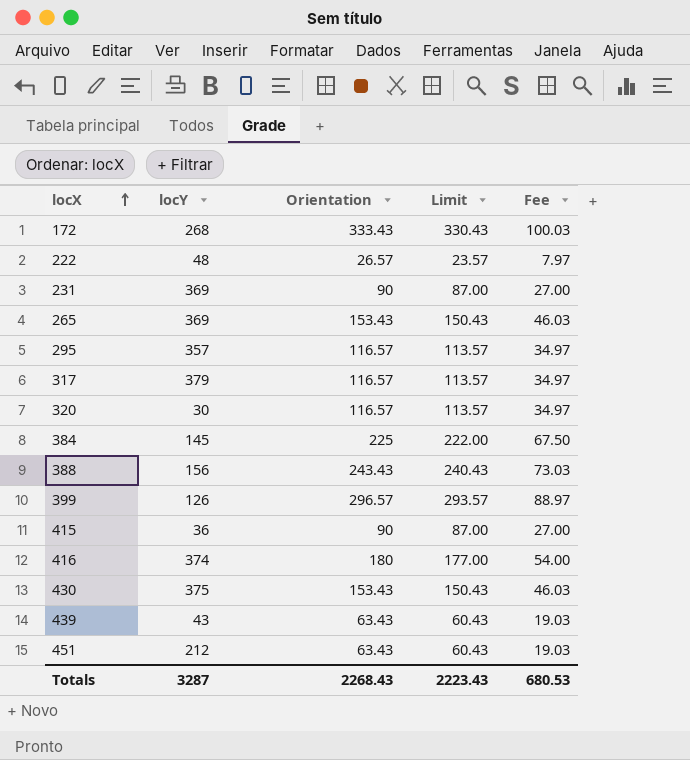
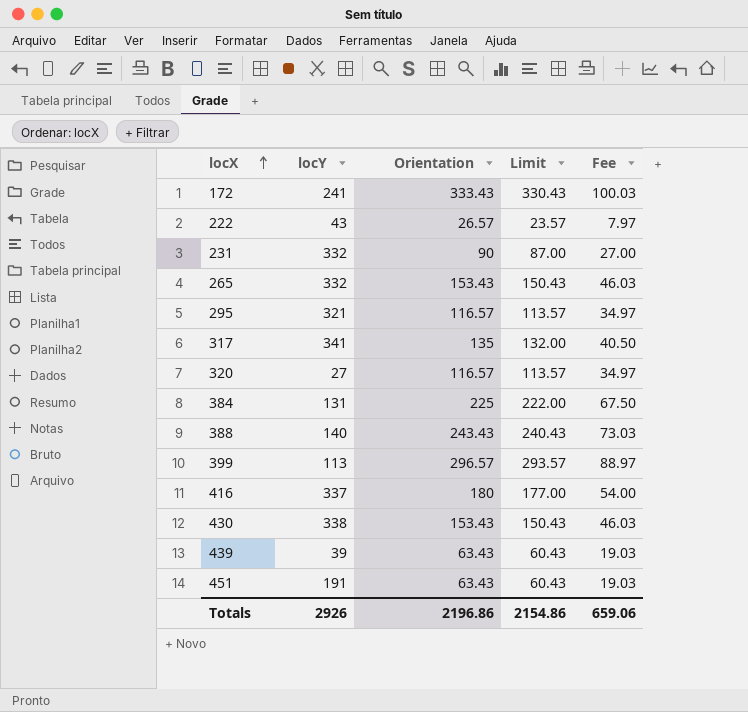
row 415: 36 | 90 | 87.00 | 27.00 -> none
172 | locY: 268 -> 241
222 | locY: 48 -> 43
231 | locY: 369 -> 332
265 | locY: 369 -> 332
295 | locY: 357 -> 321
317 | locY: 379 -> 341
317 | Orientation: 116.57 -> 135
317 | Limit: 113.57 -> 132.00
317 | Fee: 34.97 -> 40.50
320 | locY: 30 -> 27
384 | locY: 145 -> 131
388 | locY: 156 -> 140
399 | locY: 126 -> 113
416 | locY: 374 -> 337
430 | locY: 375 -> 338
439 | locY: 43 -> 39
451 | locY: 212 -> 191
Totals | locY: 3287 -> 2926
Totals | Orientation: 2268.43 -> 2196.86
Totals | Limit: 2223.43 -> 2154.86
Totals | Fee: 680.53 -> 659.06

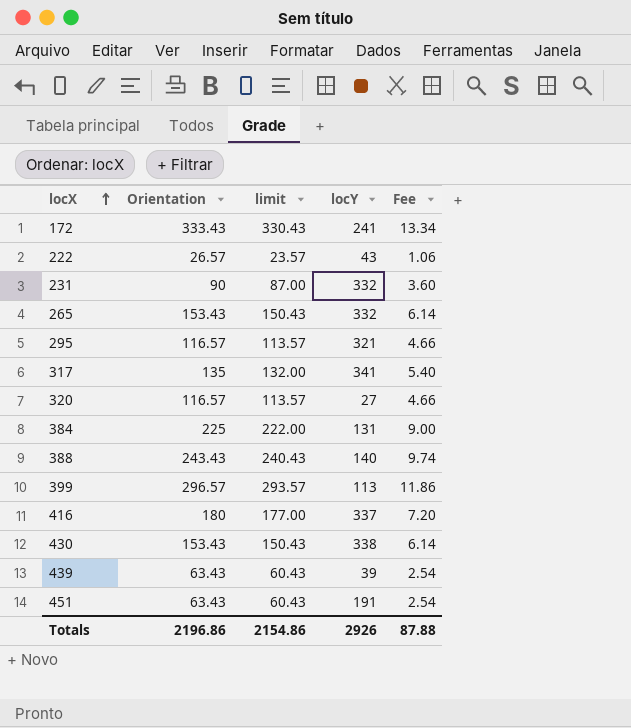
column name: Limit -> limit
column locY | position: 2 -> 4
column Fee | formula: [Orientation] * 0.3 -> [Orientation] * 0.04
Totals | Fee: 659.06 -> 87.88

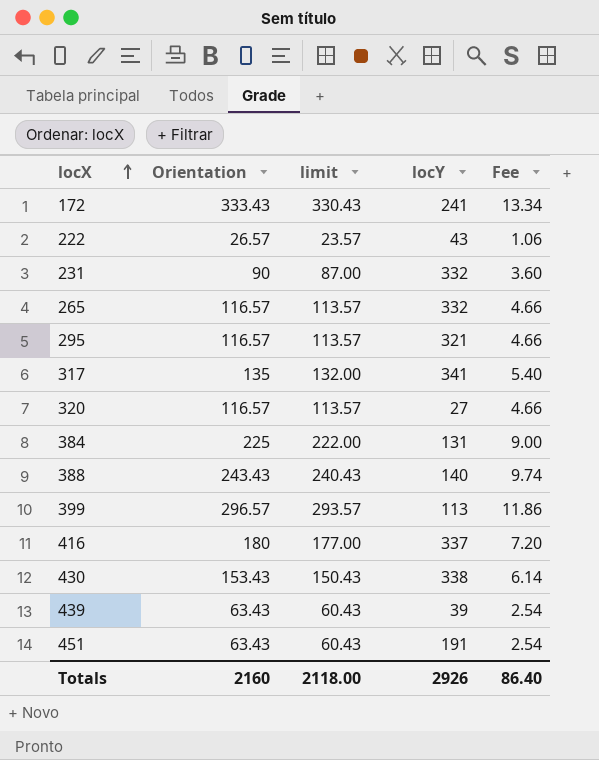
265 | Orientation: 153.43 -> 116.57
265 | limit: 150.43 -> 113.57
265 | Fee: 6.14 -> 4.66
Totals | Orientation: 2196.86 -> 2160
Totals | limit: 2154.86 -> 2118.00
Totals | Fee: 87.88 -> 86.40

